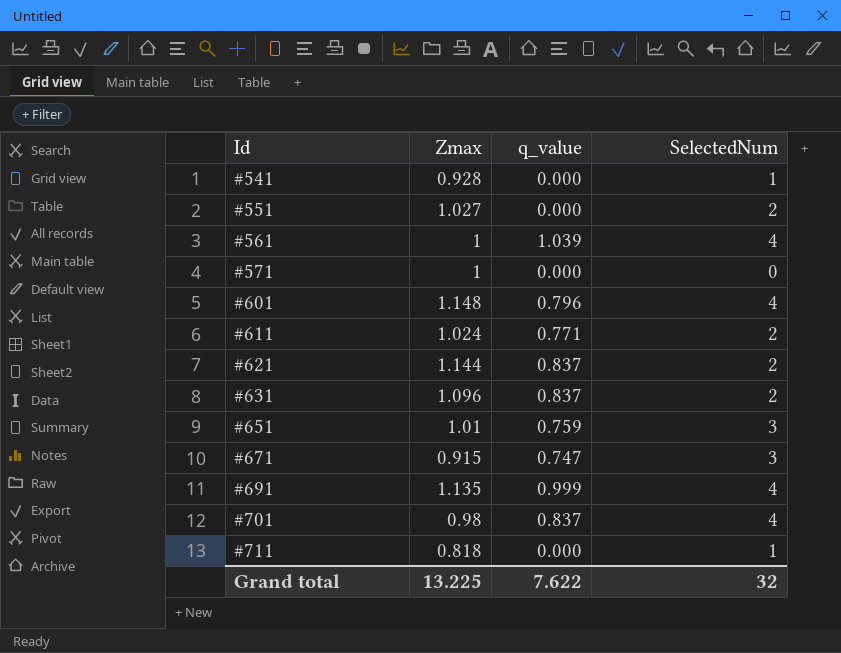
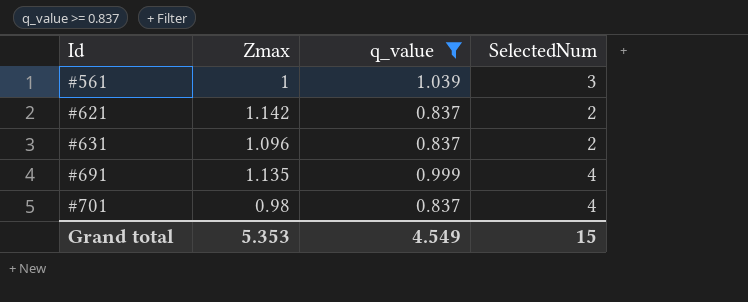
filter: none -> q_value >= 0.837
#561 | SelectedNum: 4 -> 3
#621 | Zmax: 1.144 -> 1.142
Grand total | Zmax: 13.225 -> 5.353
Grand total | q_value: 7.622 -> 4.549
Grand total | SelectedNum: 32 -> 15

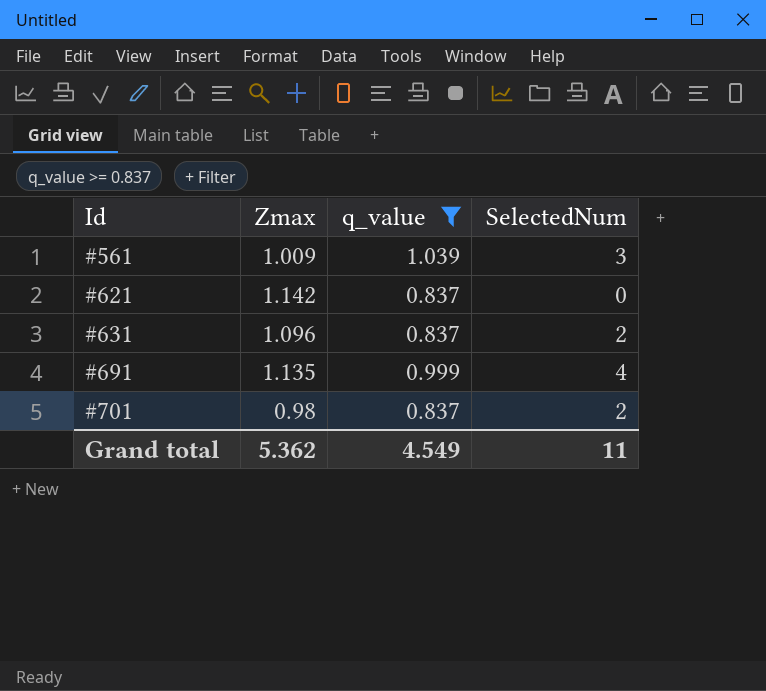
#561 | Zmax: 1 -> 1.009
#621 | SelectedNum: 2 -> 0
#701 | SelectedNum: 4 -> 2
Grand total | Zmax: 5.353 -> 5.362
Grand total | SelectedNum: 15 -> 11

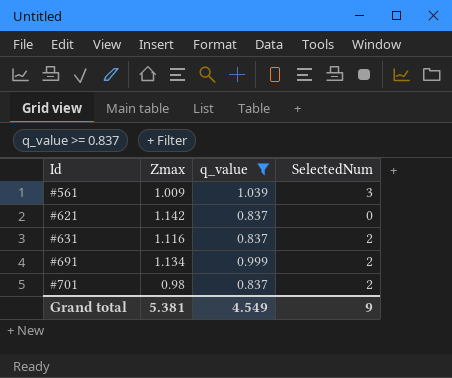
#631 | Zmax: 1.096 -> 1.116
#691 | Zmax: 1.135 -> 1.134
#691 | SelectedNum: 4 -> 2
Grand total | Zmax: 5.362 -> 5.381
Grand total | SelectedNum: 11 -> 9

